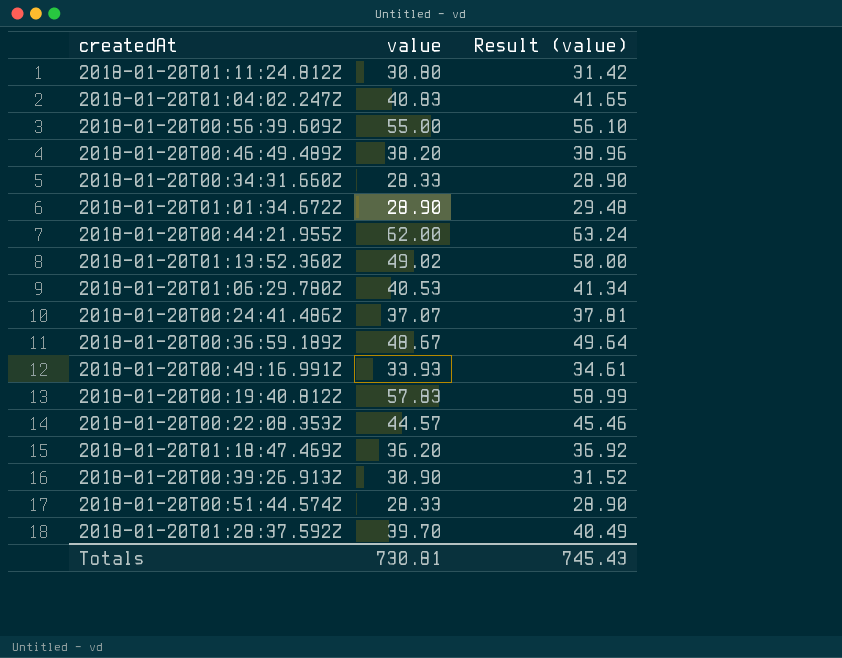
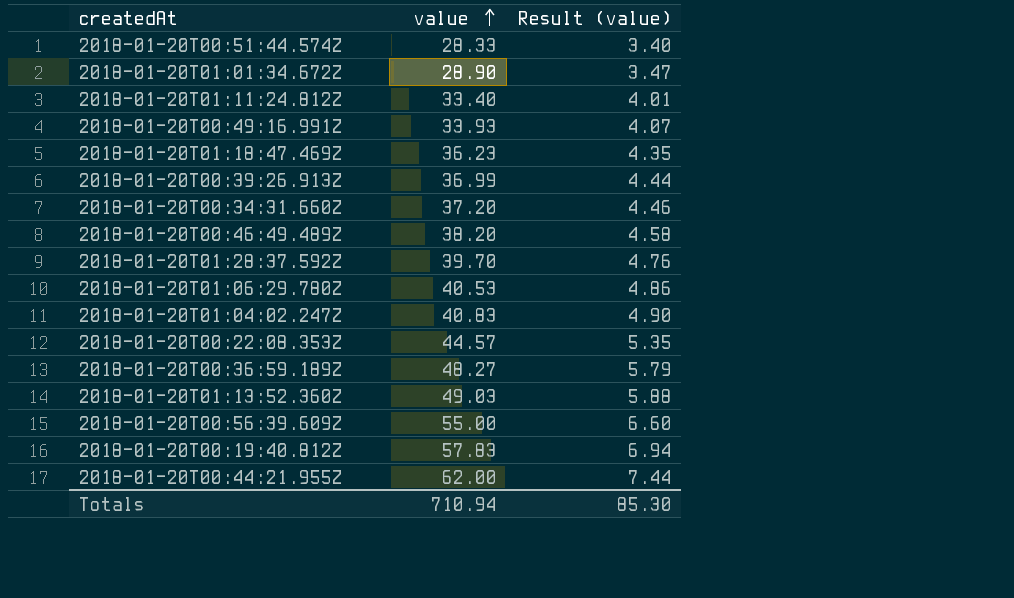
row order: none -> value ascending
column Result (value) | formula: [value] * 1.02 -> [value] * 0.12
row 2018-01-20T00:24:41.486Z: 37.07 | 37.81 -> none
2018-01-20T01:11:24.812Z | value: 30.80 -> 33.40
2018-01-20T01:18:47.469Z | value: 36.20 -> 36.23
2018-01-20T00:39:26.913Z | value: 30.90 -> 36.99
2018-01-20T00:34:31.660Z | value: 28.33 -> 37.20
2018-01-20T00:36:59.189Z | value: 48.67 -> 48.27
2018-01-20T01:13:52.360Z | value: 49.02 -> 49.03
Totals | value: 730.81 -> 710.94
Totals | Result (value): 745.43 -> 85.30

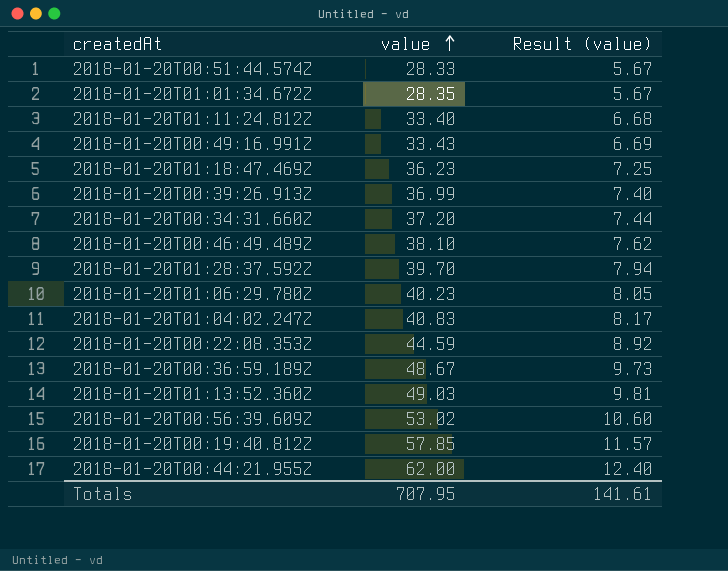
column Result (value) | formula: [value] * 0.12 -> [value] * 0.2
2018-01-20T01:01:34.672Z | value: 28.90 -> 28.35
2018-01-20T00:49:16.991Z | value: 33.93 -> 33.43
2018-01-20T00:46:49.489Z | value: 38.20 -> 38.10
2018-01-20T01:06:29.780Z | value: 40.53 -> 40.23
2018-01-20T00:22:08.353Z | value: 44.57 -> 44.59
2018-01-20T00:36:59.189Z | value: 48.27 -> 48.67
2018-01-20T00:56:39.609Z | value: 55.00 -> 53.02
2018-01-20T00:19:40.812Z | value: 57.83 -> 57.85
Totals | value: 710.94 -> 707.95
Totals | Result (value): 85.30 -> 141.61

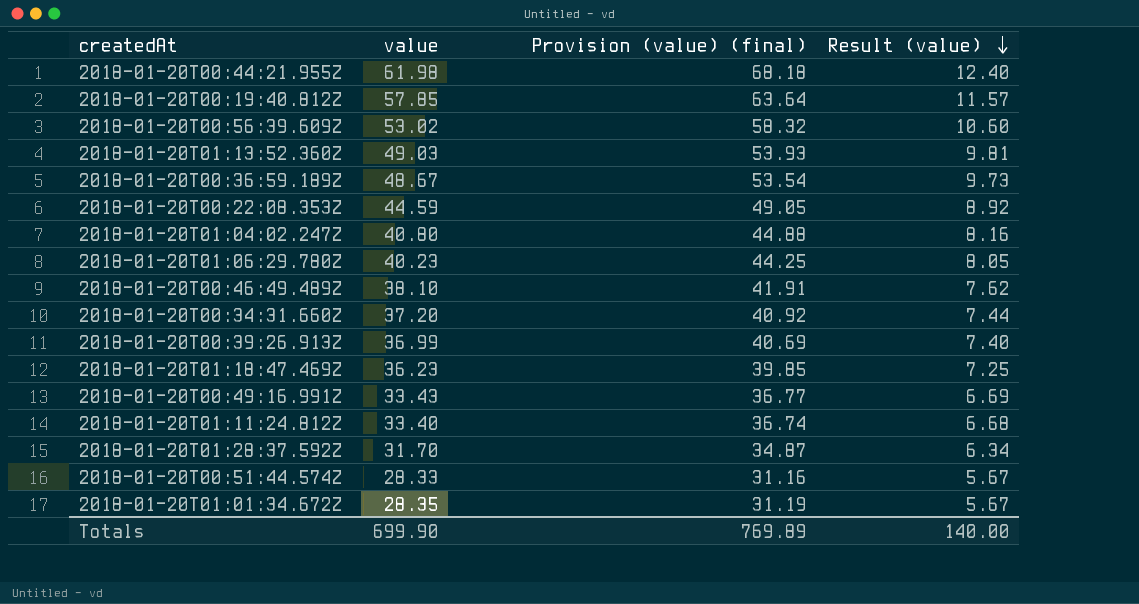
row order: value ascending -> Result (value) descending
column Provision (value) (final) | formula: none -> [value] * 1.1
2018-01-20T00:44:21.955Z | value: 62.00 -> 61.98
2018-01-20T01:04:02.247Z | value: 40.83 -> 40.80
2018-01-20T01:04:02.247Z | Result (value): 8.17 -> 8.16
2018-01-20T01:28:37.592Z | value: 39.70 -> 31.70
2018-01-20T01:28:37.592Z | Result (value): 7.94 -> 6.34
Totals | value: 707.95 -> 699.90
Totals | Result (value): 141.61 -> 140.00

